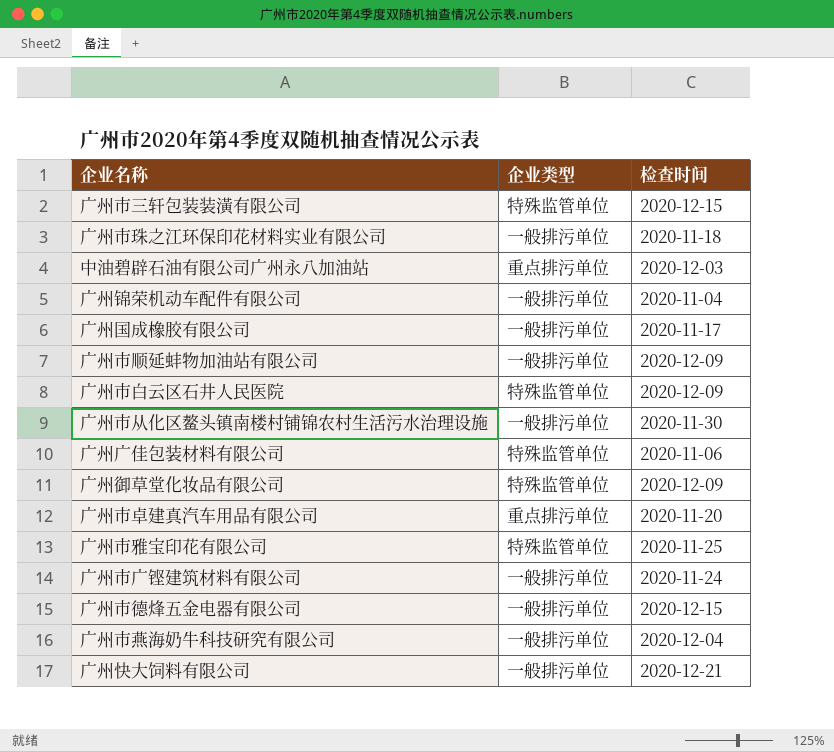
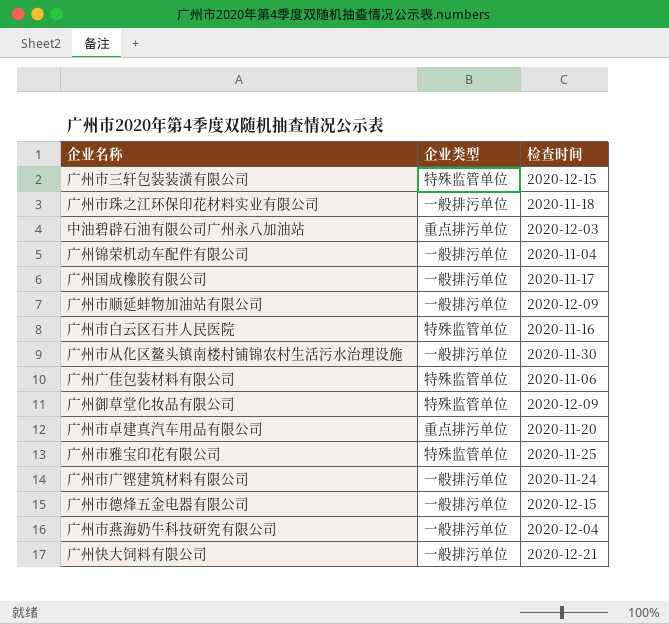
广州市白云区石井人民医院 | 检查时间: 2020-12-09 -> 2020-11-16

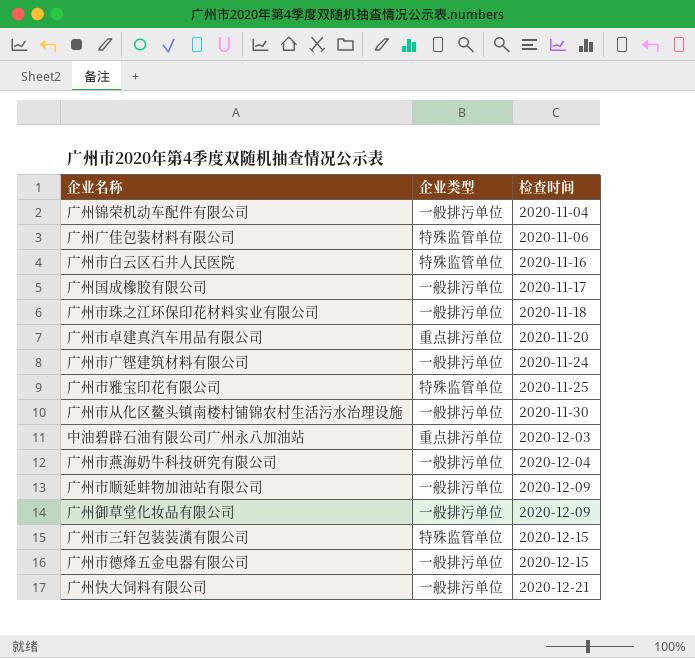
row order: none -> 检查时间 ascending
广州御草堂化妆品有限公司 | 企业类型: 特殊监管单位 -> 一般排污单位

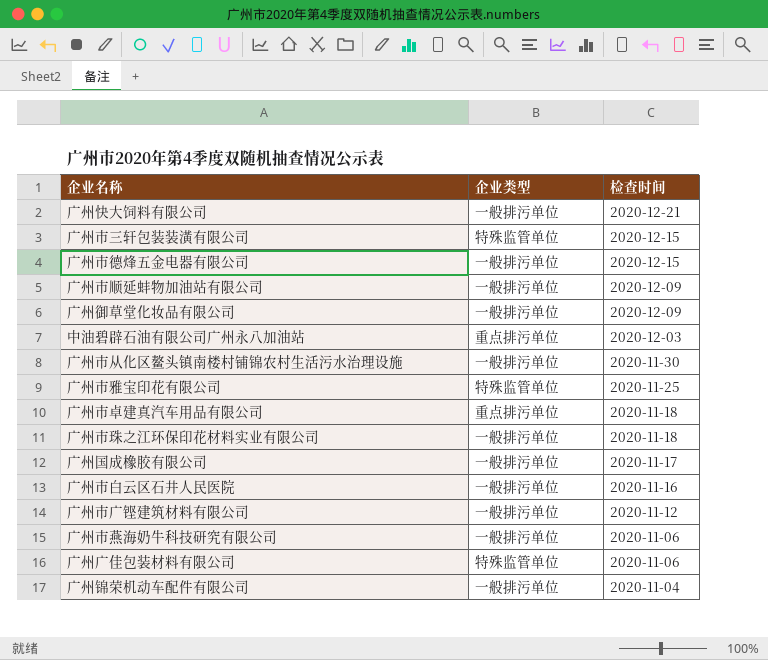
row order: 检查时间 ascending -> 检查时间 descending
广州市卓建真汽车用品有限公司 | 检查时间: 2020-11-20 -> 2020-11-18
广州市白云区石井人民医院 | 企业类型: 特殊监管单位 -> 一般排污单位
广州市广铿建筑材料有限公司 | 检查时间: 2020-11-24 -> 2020-11-12
广州市燕海奶牛科技研究有限公司 | 检查时间: 2020-12-04 -> 2020-11-06

